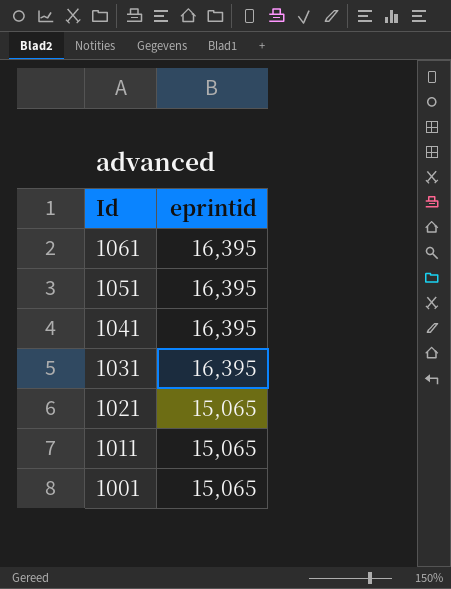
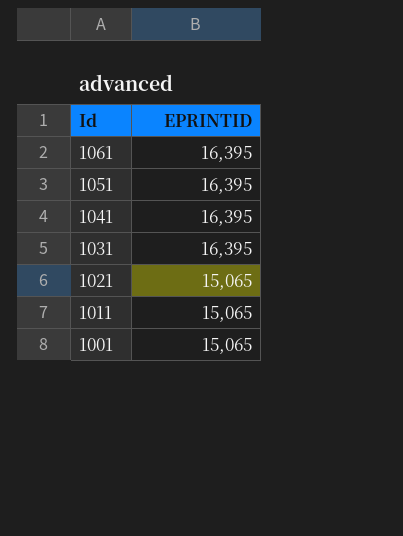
column name: eprintid -> EPRINTID

